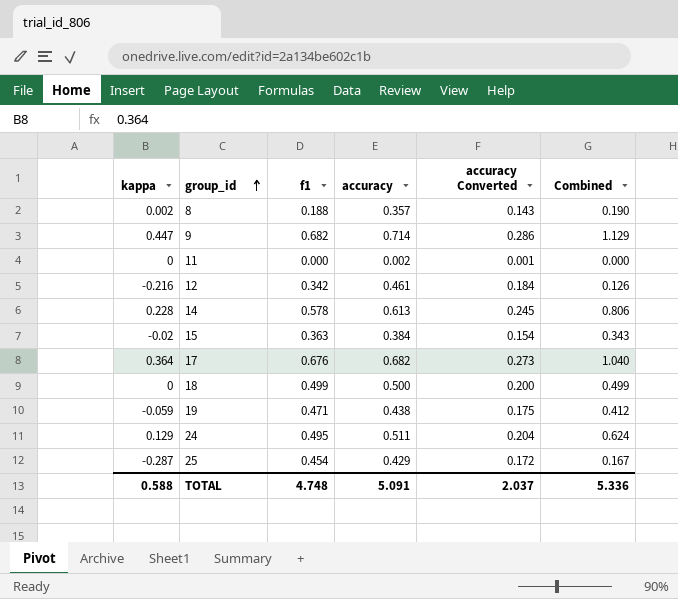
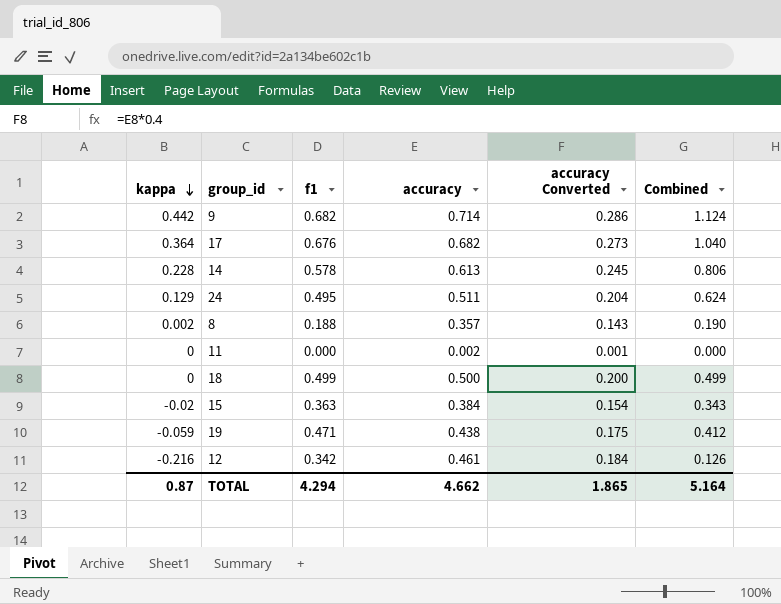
row order: group_id ascending -> kappa descending
row 25: -0.287 | 0.454 | 0.429 | 0.172 | 0.167 -> none
9 | kappa: 0.447 -> 0.442
9 | Combined: 1.129 -> 1.124
TOTAL | kappa: 0.588 -> 0.87
TOTAL | f1: 4.748 -> 4.294
TOTAL | accuracy: 5.091 -> 4.662
TOTAL | accuracy Converted: 2.037 -> 1.865
TOTAL | Combined: 5.336 -> 5.164

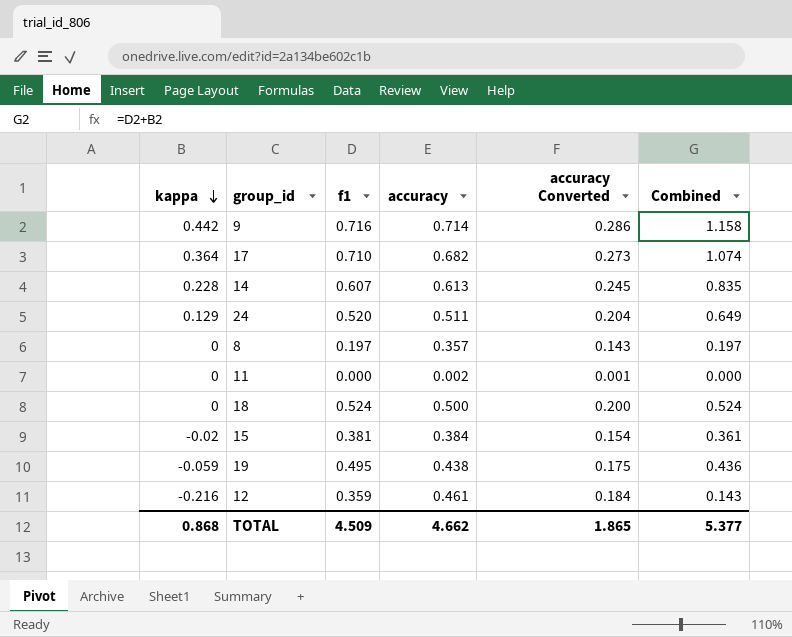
9 | f1: 0.682 -> 0.716
9 | Combined: 1.124 -> 1.158
17 | f1: 0.676 -> 0.710
17 | Combined: 1.040 -> 1.074
14 | f1: 0.578 -> 0.607
14 | Combined: 0.806 -> 0.835
24 | f1: 0.495 -> 0.520
24 | Combined: 0.624 -> 0.649
8 | kappa: 0.002 -> 0
8 | f1: 0.188 -> 0.197
8 | Combined: 0.190 -> 0.197
18 | f1: 0.499 -> 0.524
18 | Combined: 0.499 -> 0.524
15 | f1: 0.363 -> 0.381
15 | Combined: 0.343 -> 0.361
19 | f1: 0.471 -> 0.495
19 | Combined: 0.412 -> 0.436
12 | f1: 0.342 -> 0.359
12 | Combined: 0.126 -> 0.143
TOTAL | kappa: 0.87 -> 0.868
TOTAL | f1: 4.294 -> 4.509
TOTAL | Combined: 5.164 -> 5.377

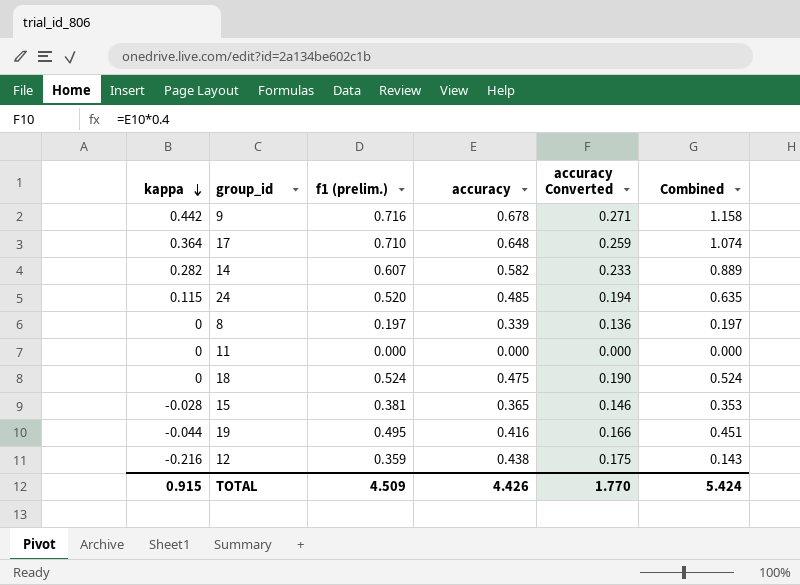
column name: f1 -> f1 (prelim.)
9 | accuracy: 0.714 -> 0.678
9 | accuracy Converted: 0.286 -> 0.271
17 | accuracy: 0.682 -> 0.648
17 | accuracy Converted: 0.273 -> 0.259
14 | kappa: 0.228 -> 0.282
14 | accuracy: 0.613 -> 0.582
14 | accuracy Converted: 0.245 -> 0.233
14 | Combined: 0.835 -> 0.889
24 | kappa: 0.129 -> 0.115
24 | accuracy: 0.511 -> 0.485
24 | accuracy Converted: 0.204 -> 0.194
24 | Combined: 0.649 -> 0.635
8 | accuracy: 0.357 -> 0.339
8 | accuracy Converted: 0.143 -> 0.136
11 | accuracy: 0.002 -> 0.000
11 | accuracy Converted: 0.001 -> 0.000
18 | accuracy: 0.500 -> 0.475
18 | accuracy Converted: 0.200 -> 0.190
15 | kappa: -0.02 -> -0.028
15 | accuracy: 0.384 -> 0.365
15 | accuracy Converted: 0.154 -> 0.146
15 | Combined: 0.361 -> 0.353
19 | kappa: -0.059 -> -0.044
19 | accuracy: 0.438 -> 0.416
19 | accuracy Converted: 0.175 -> 0.166
19 | Combined: 0.436 -> 0.451
12 | accuracy: 0.461 -> 0.438
12 | accuracy Converted: 0.184 -> 0.175
TOTAL | kappa: 0.868 -> 0.915
TOTAL | accuracy: 4.662 -> 4.426
TOTAL | accuracy Converted: 1.865 -> 1.770
TOTAL | Combined: 5.377 -> 5.424

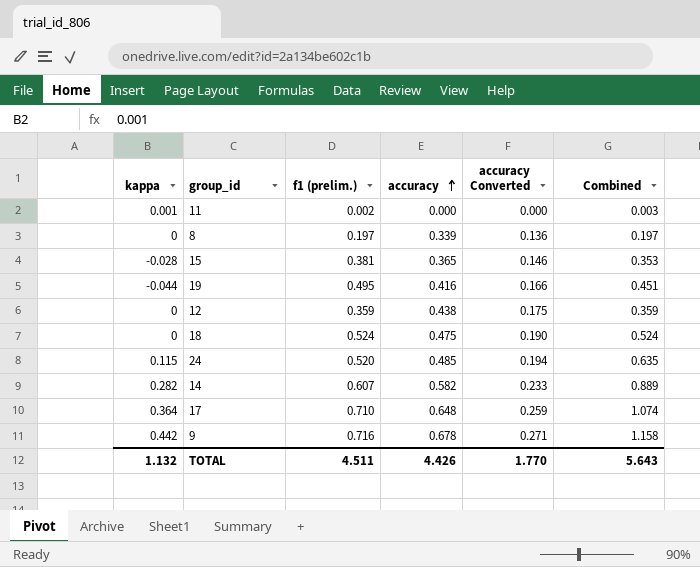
row order: kappa descending -> accuracy ascending
11 | kappa: 0 -> 0.001
11 | f1 (prelim.): 0.000 -> 0.002
11 | Combined: 0.000 -> 0.003
12 | kappa: -0.216 -> 0
12 | Combined: 0.143 -> 0.359
TOTAL | kappa: 0.915 -> 1.132
TOTAL | f1 (prelim.): 4.509 -> 4.511
TOTAL | Combined: 5.424 -> 5.643

